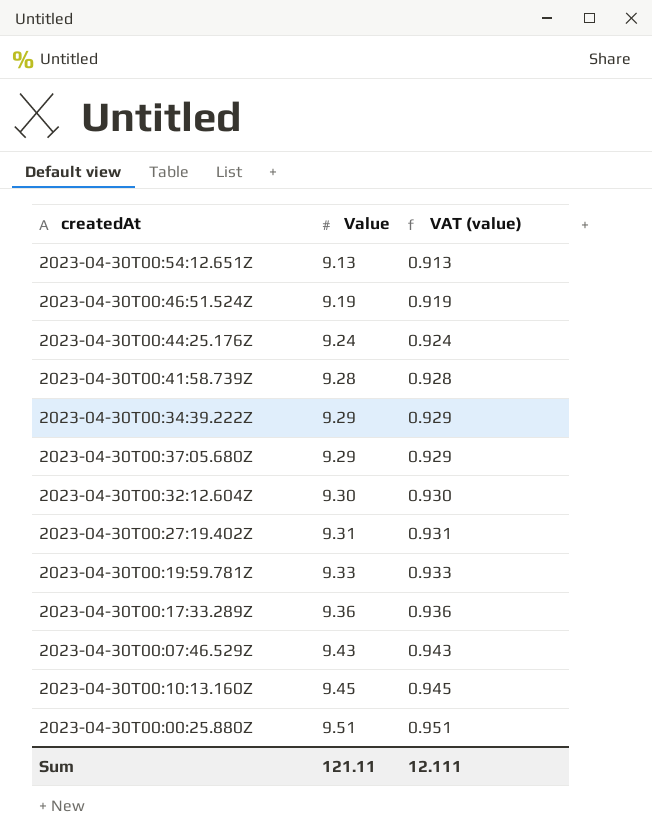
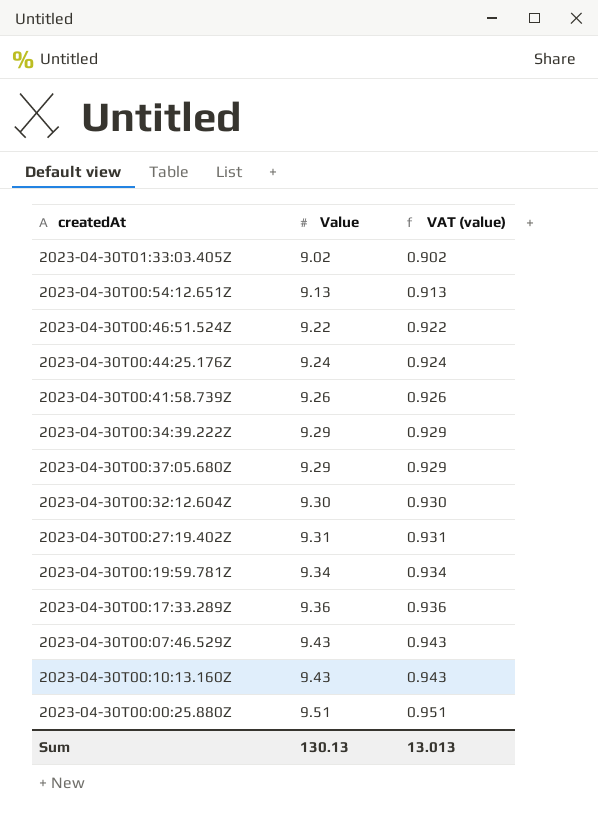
row 2023-04-30T01:33:03.405Z: none -> 9.02 | 0.902
2023-04-30T00:46:51.524Z | Value: 9.19 -> 9.22
2023-04-30T00:46:51.524Z | VAT (value): 0.919 -> 0.922
2023-04-30T00:41:58.739Z | Value: 9.28 -> 9.26
2023-04-30T00:41:58.739Z | VAT (value): 0.928 -> 0.926
2023-04-30T00:19:59.781Z | Value: 9.33 -> 9.34
2023-04-30T00:19:59.781Z | VAT (value): 0.933 -> 0.934
2023-04-30T00:10:13.160Z | Value: 9.45 -> 9.43
2023-04-30T00:10:13.160Z | VAT (value): 0.945 -> 0.943
Sum | Value: 121.11 -> 130.13
Sum | VAT (value): 12.111 -> 13.013

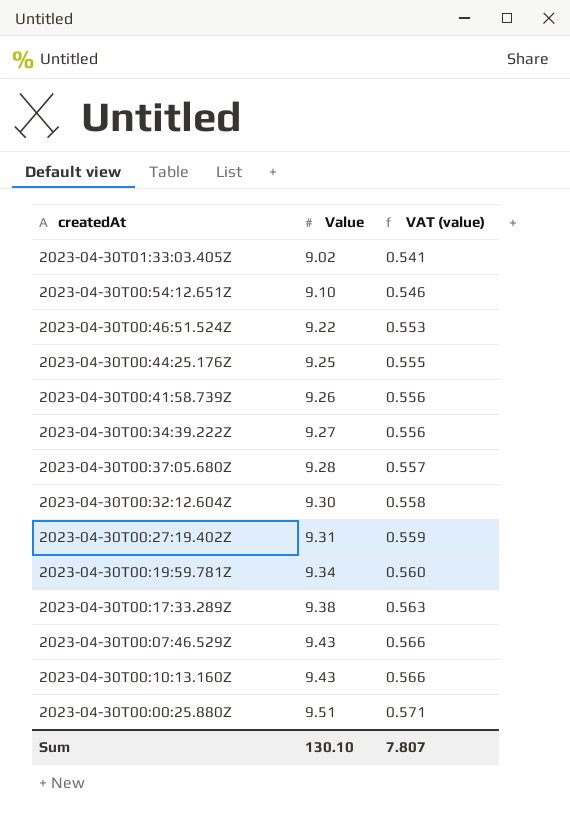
column VAT (value) | formula: [Value] * 0.1 -> [Value] * 0.06
2023-04-30T00:54:12.651Z | Value: 9.13 -> 9.10
2023-04-30T00:44:25.176Z | Value: 9.24 -> 9.25
2023-04-30T00:34:39.222Z | Value: 9.29 -> 9.27
2023-04-30T00:37:05.680Z | Value: 9.29 -> 9.28
2023-04-30T00:17:33.289Z | Value: 9.36 -> 9.38
Sum | Value: 130.13 -> 130.10
Sum | VAT (value): 13.013 -> 7.807

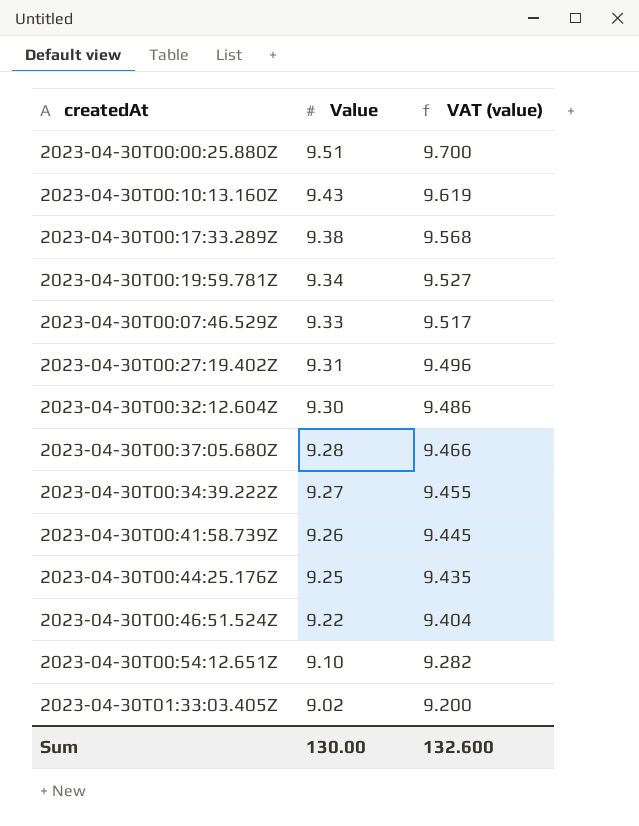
row order: Value ascending -> Value descending
column VAT (value) | formula: [Value] * 0.06 -> [Value] * 1.02
2023-04-30T00:07:46.529Z | Value: 9.43 -> 9.33
Sum | Value: 130.10 -> 130.00
Sum | VAT (value): 7.807 -> 132.600

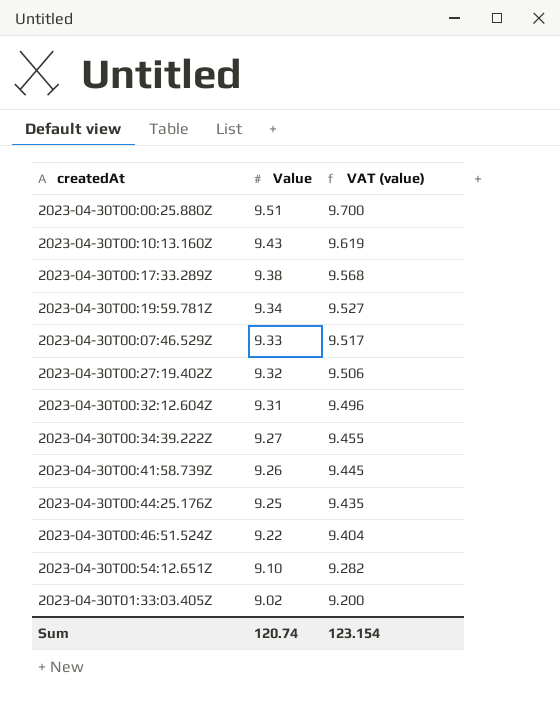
row 2023-04-30T00:37:05.680Z: 9.28 | 9.466 -> none
2023-04-30T00:27:19.402Z | Value: 9.31 -> 9.32
2023-04-30T00:27:19.402Z | VAT (value): 9.496 -> 9.506
2023-04-30T00:32:12.604Z | Value: 9.30 -> 9.31
2023-04-30T00:32:12.604Z | VAT (value): 9.486 -> 9.496
Sum | Value: 130.00 -> 120.74
Sum | VAT (value): 132.600 -> 123.154

